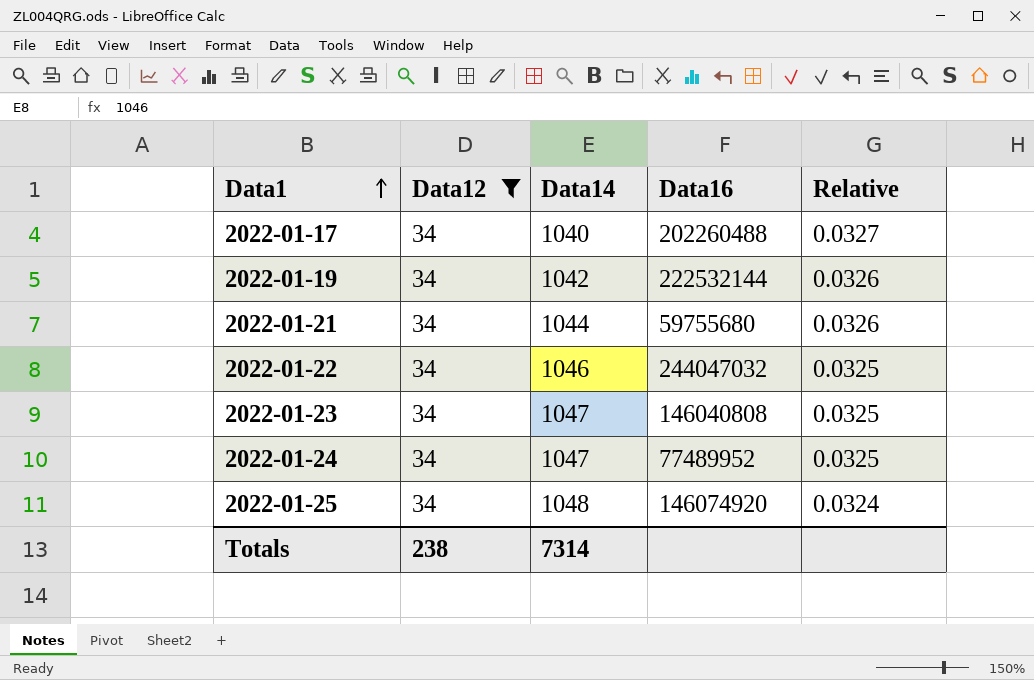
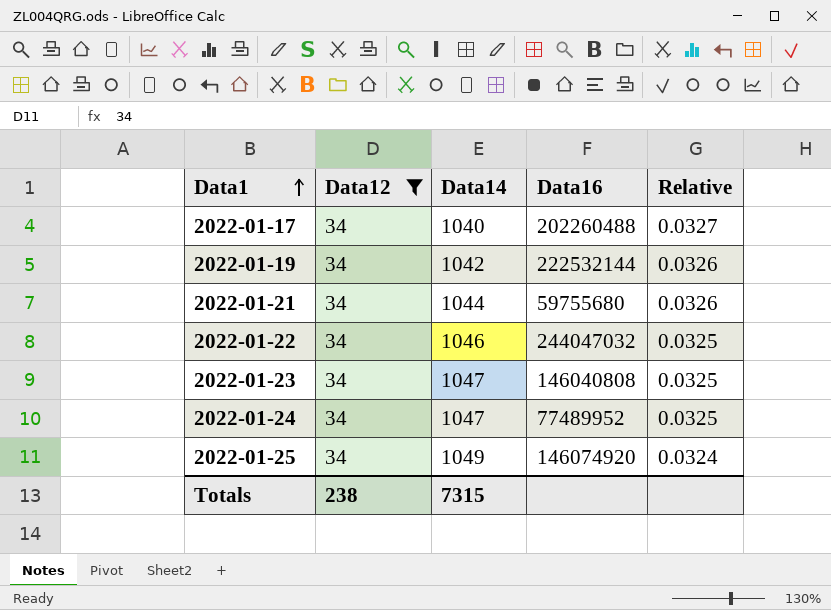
2022-01-25 | Data14: 1048 -> 1049
Totals | Data14: 7314 -> 7315

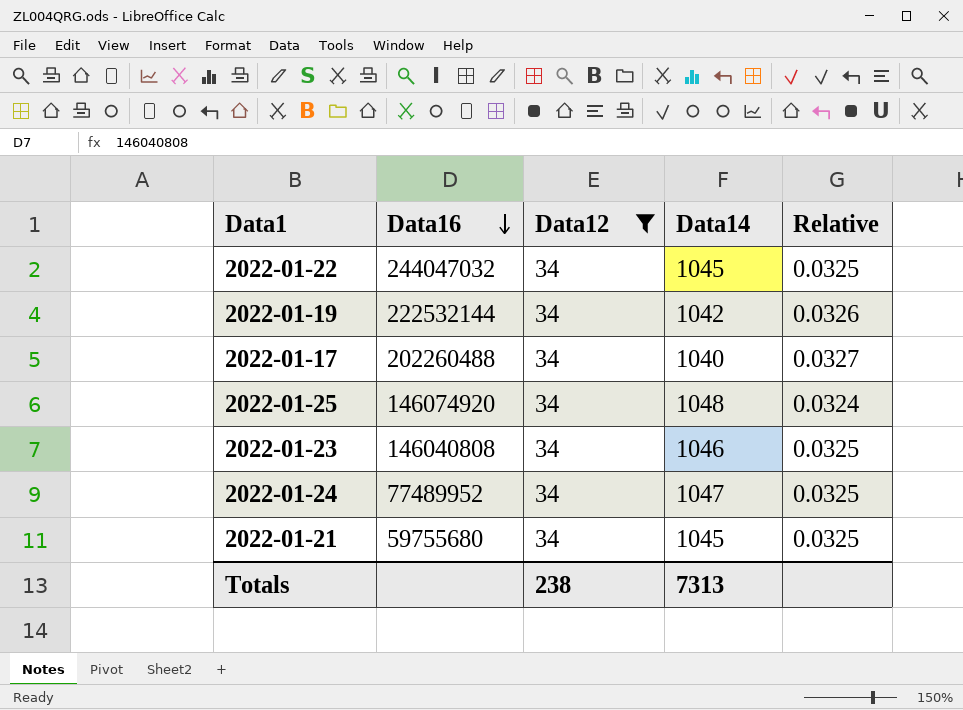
row order: Data1 ascending -> Data16 descending
column Data16 | position: 4 -> 2
2022-01-22 | Data14: 1046 -> 1045
2022-01-25 | Data14: 1049 -> 1048
2022-01-23 | Data14: 1047 -> 1046
2022-01-21 | Data14: 1044 -> 1045
2022-01-21 | Relative: 0.0326 -> 0.0325
Totals | Data14: 7315 -> 7313

